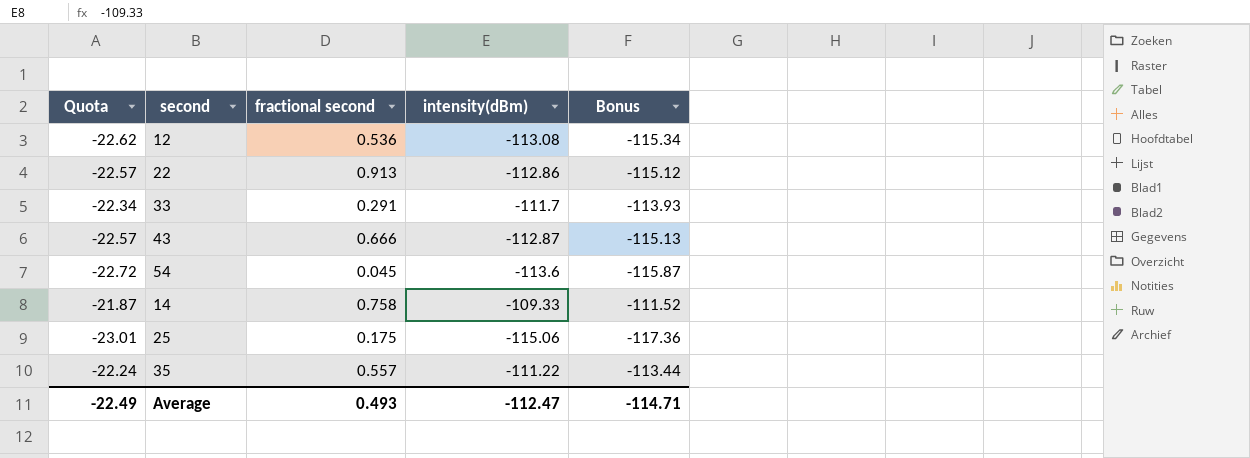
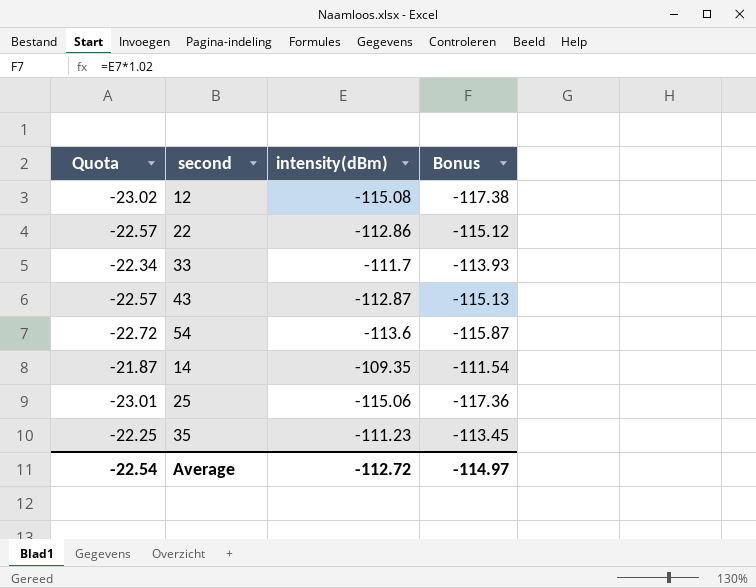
column fractional second | position: 3 -> none
12 | Quota: -22.62 -> -23.02
12 | intensity(dBm): -113.08 -> -115.08
12 | Bonus: -115.34 -> -117.38
14 | intensity(dBm): -109.33 -> -109.35
14 | Bonus: -111.52 -> -111.54
35 | Quota: -22.24 -> -22.25
35 | intensity(dBm): -111.22 -> -111.23
35 | Bonus: -113.44 -> -113.45
Average | Quota: -22.49 -> -22.54
Average | intensity(dBm): -112.47 -> -112.72
Average | Bonus: -114.71 -> -114.97

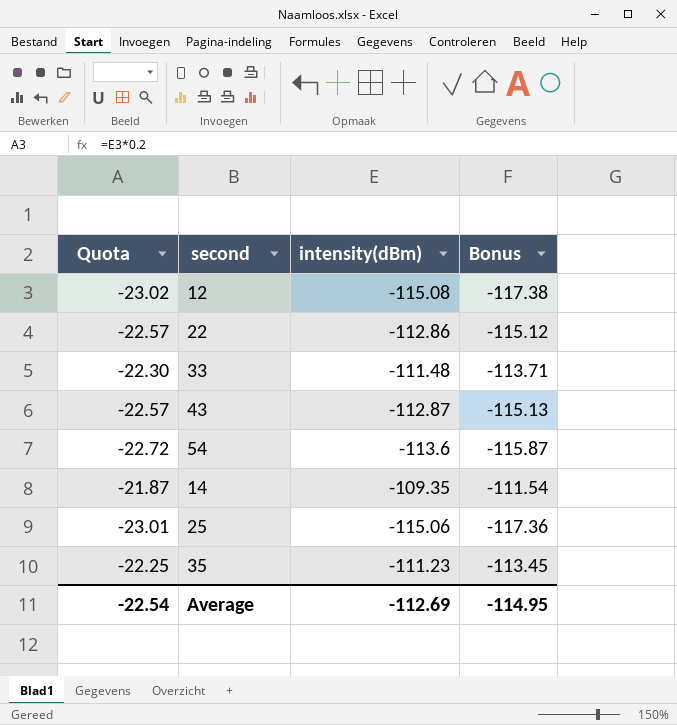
33 | Quota: -22.34 -> -22.30
33 | intensity(dBm): -111.7 -> -111.48
33 | Bonus: -113.93 -> -113.71
Average | intensity(dBm): -112.72 -> -112.69
Average | Bonus: -114.97 -> -114.95

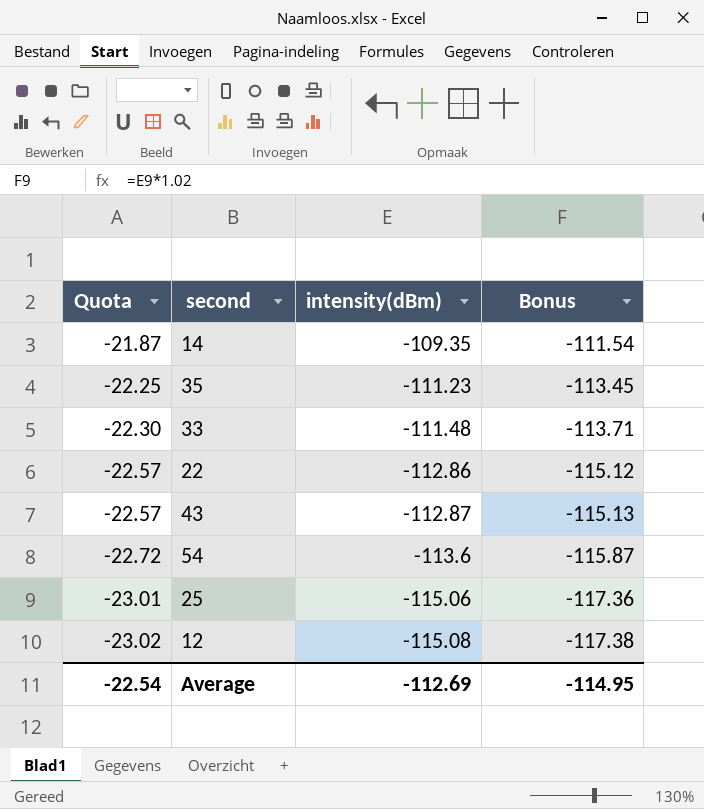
row order: none -> Quota descending

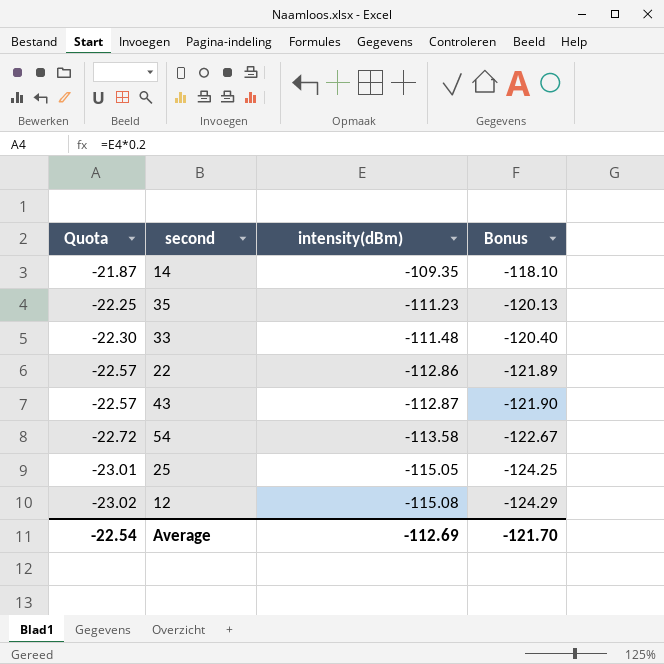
column Bonus | formula: [intensity(dBm)] * 1.02 -> [intensity(dBm)] * 1.08
54 | intensity(dBm): -113.6 -> -113.58
25 | intensity(dBm): -115.06 -> -115.05
Average | Bonus: -114.95 -> -121.70

